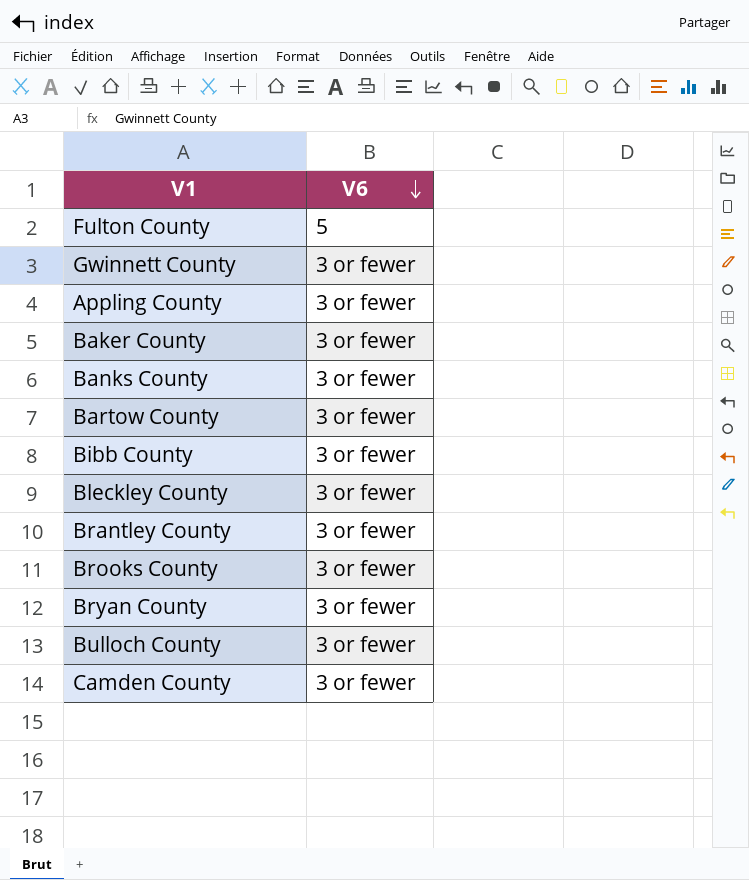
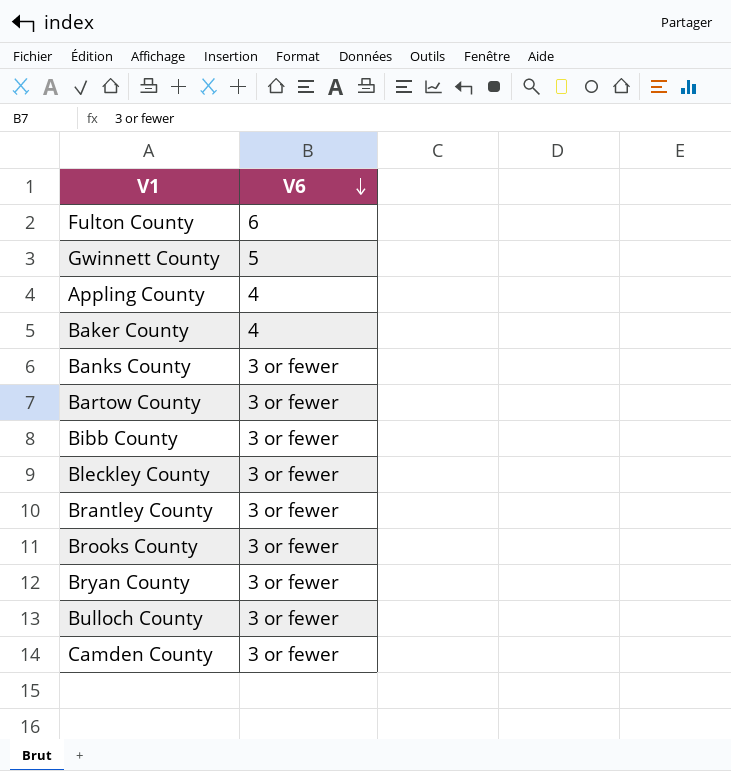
Fulton County | V6: 5 -> 6
Gwinnett County | V6: 3 or fewer -> 5
Appling County | V6: 3 or fewer -> 4
Baker County | V6: 3 or fewer -> 4

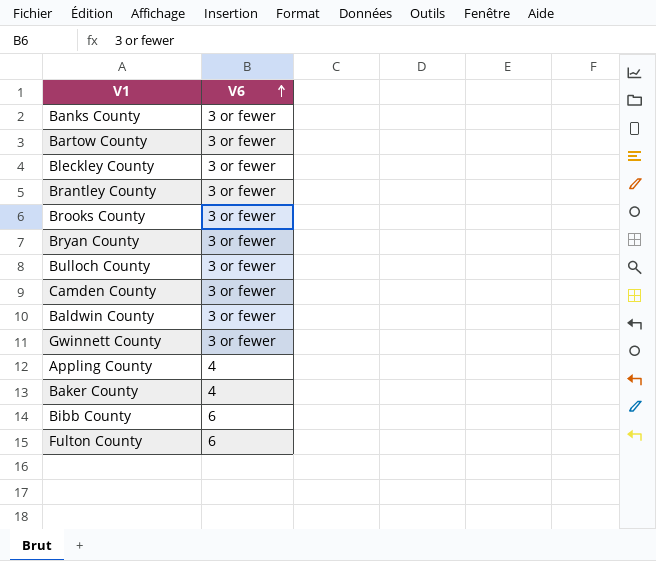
row order: V6 descending -> V6 ascending
row Baldwin County: none -> 3 or fewer
Gwinnett County | V6: 5 -> 3 or fewer
Bibb County | V6: 3 or fewer -> 6

